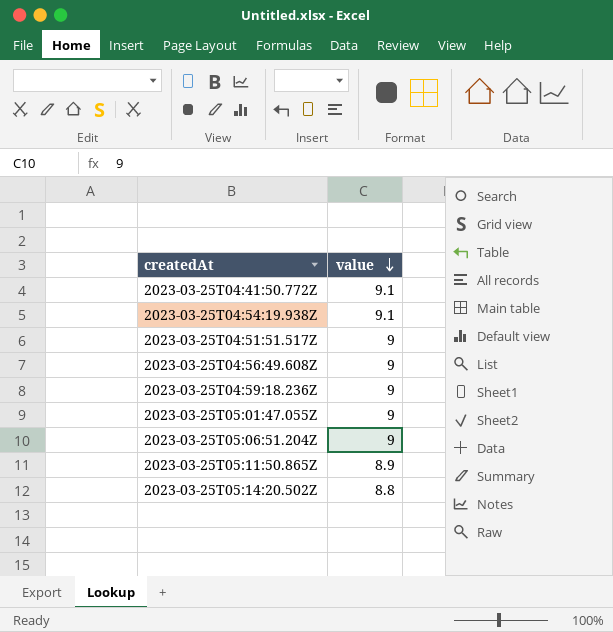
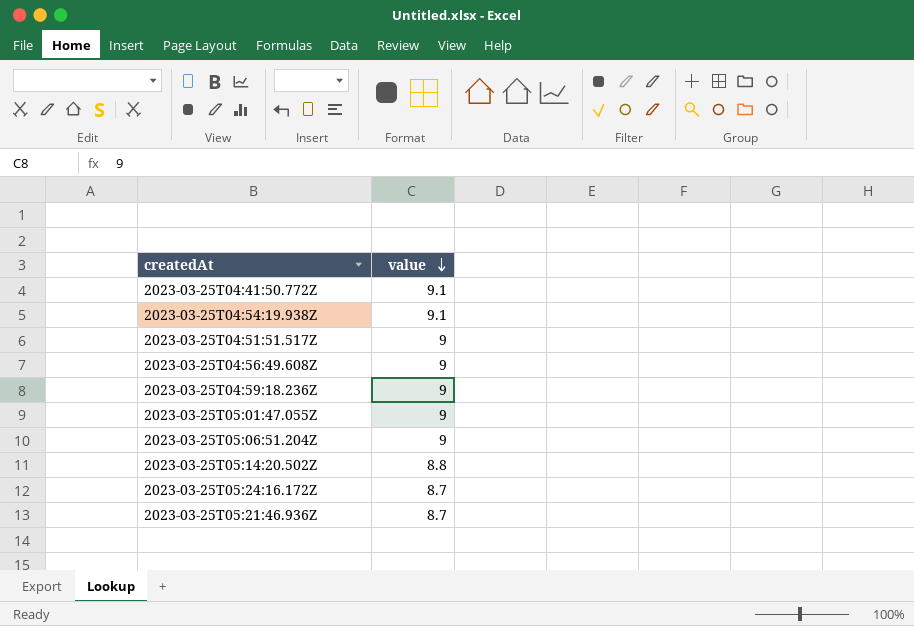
row 2023-03-25T05:11:50.865Z: 8.9 -> none
row 2023-03-25T05:24:16.172Z: none -> 8.7
row 2023-03-25T05:21:46.936Z: none -> 8.7

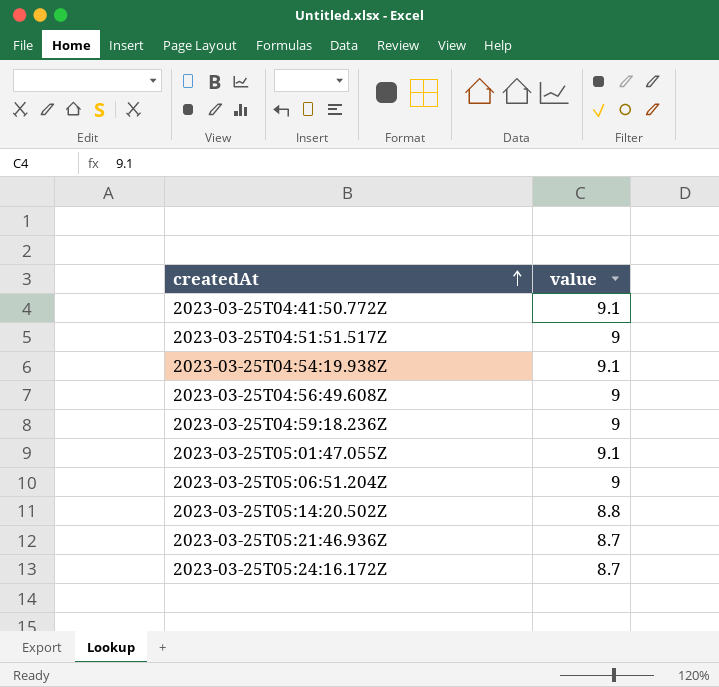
row order: value descending -> createdAt ascending
2023-03-25T05:01:47.055Z | value: 9 -> 9.1

